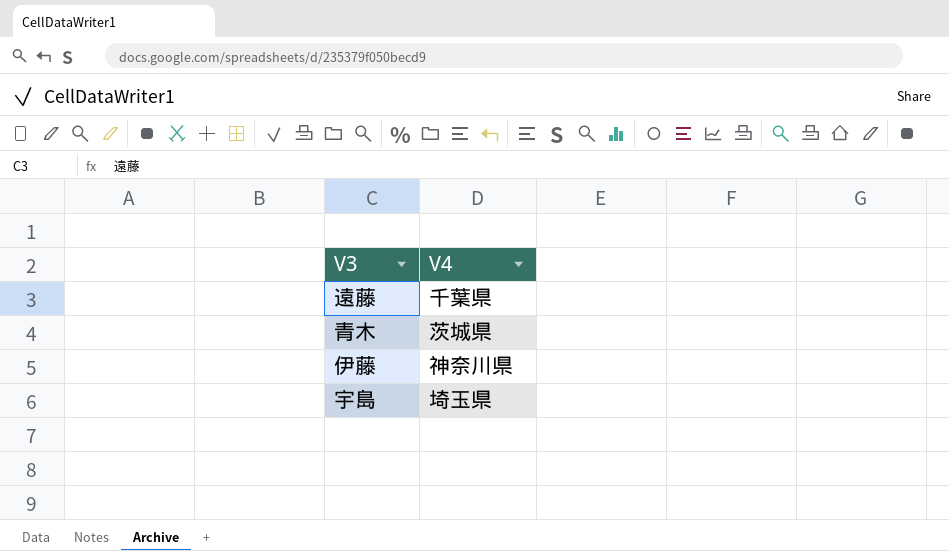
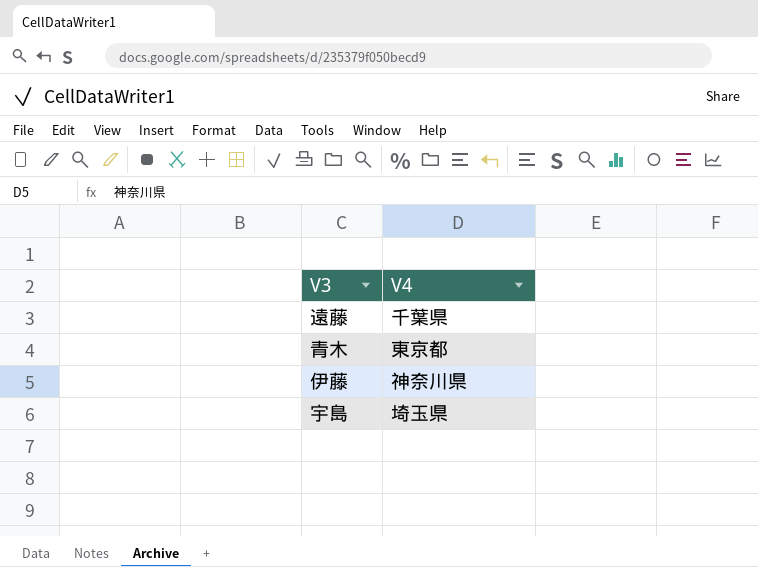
青木 | V4: 茨城県 -> 東京都

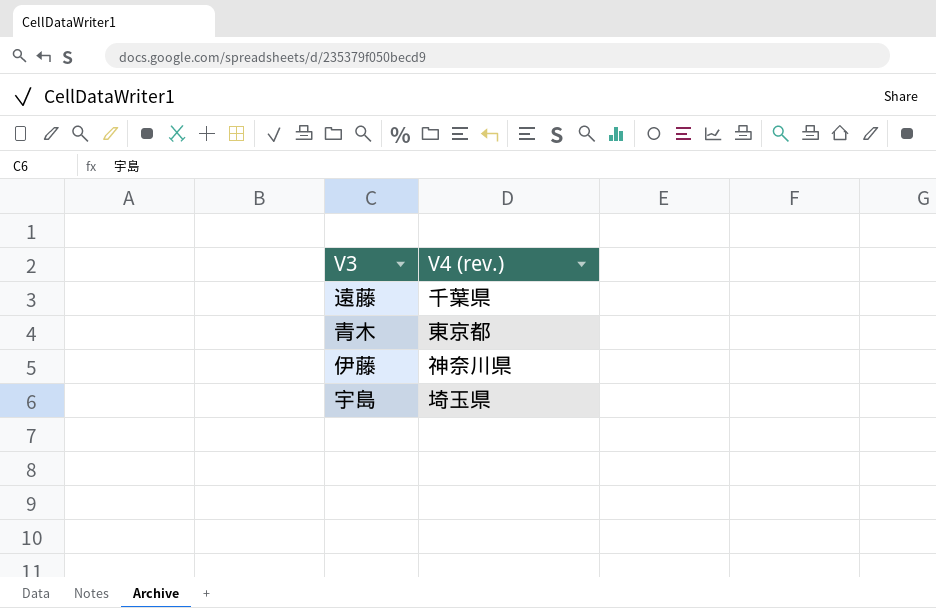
column name: V4 -> V4 (rev.)

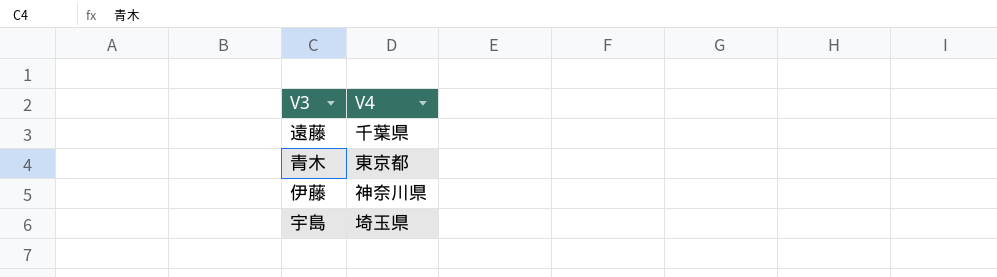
column name: V4 (rev.) -> V4

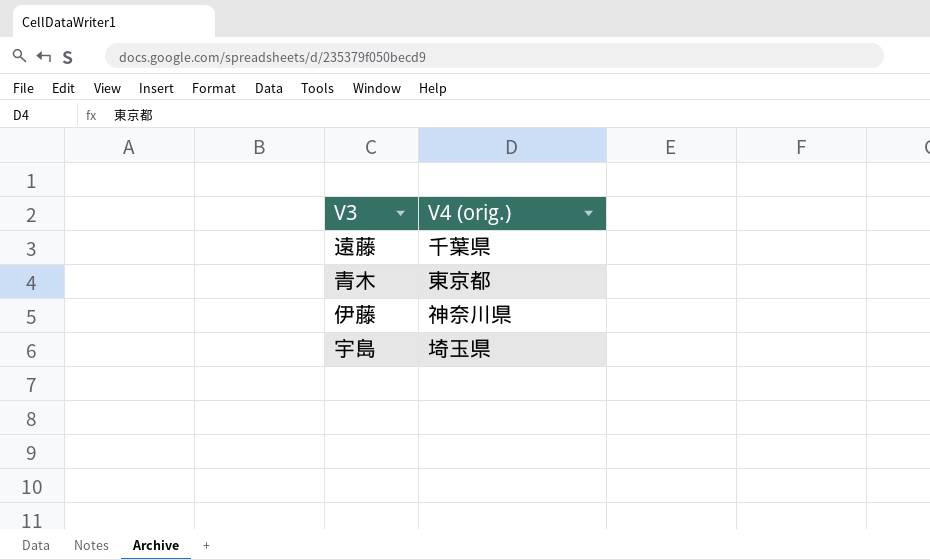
column name: V4 -> V4 (orig.)

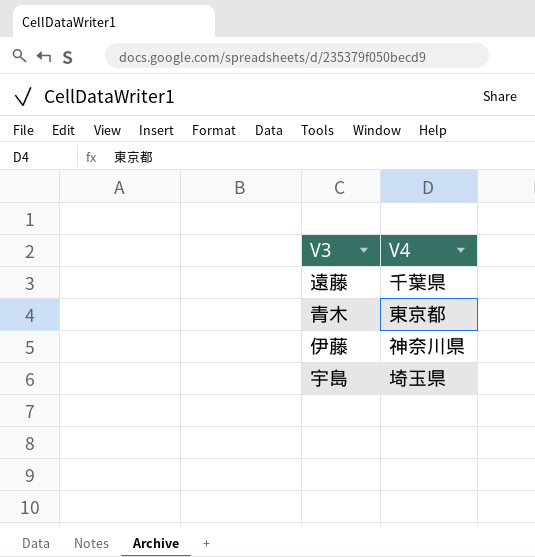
column name: V4 (orig.) -> V4

